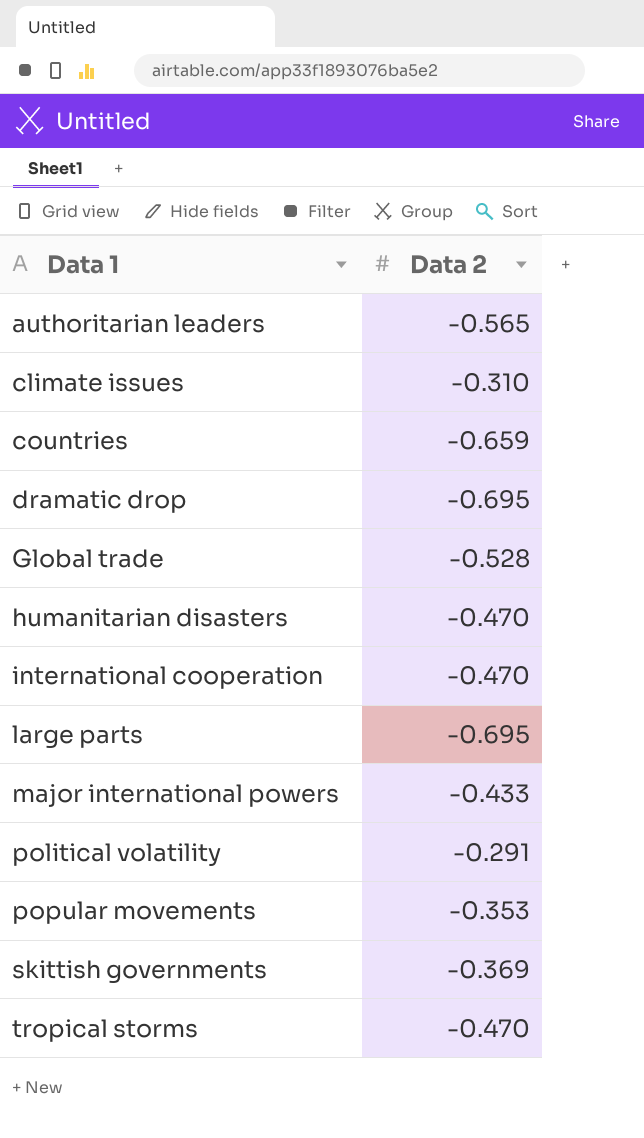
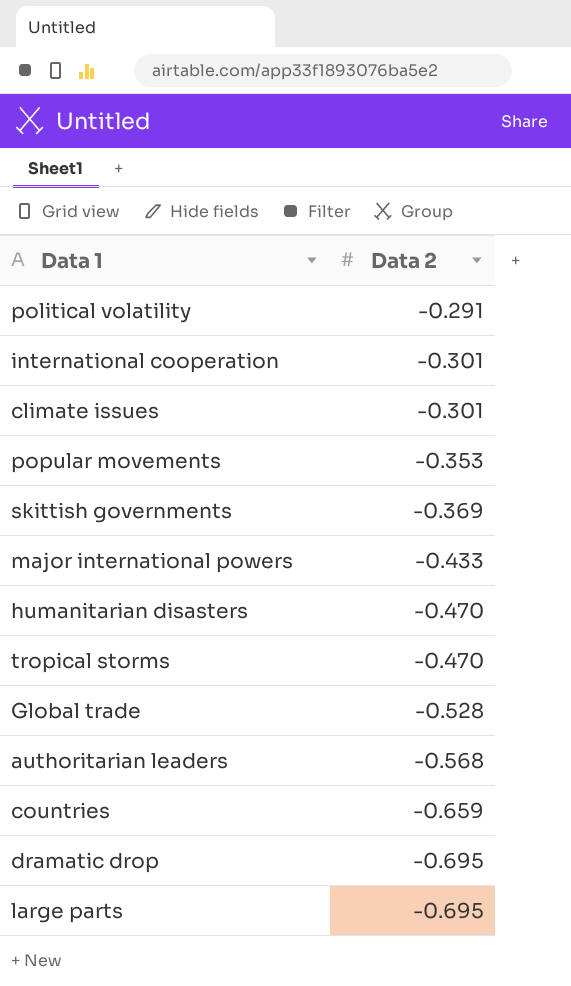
row order: Data 1 ascending -> Data 2 descending
international cooperation | Data 2: -0.470 -> -0.301
climate issues | Data 2: -0.310 -> -0.301
authoritarian leaders | Data 2: -0.565 -> -0.568

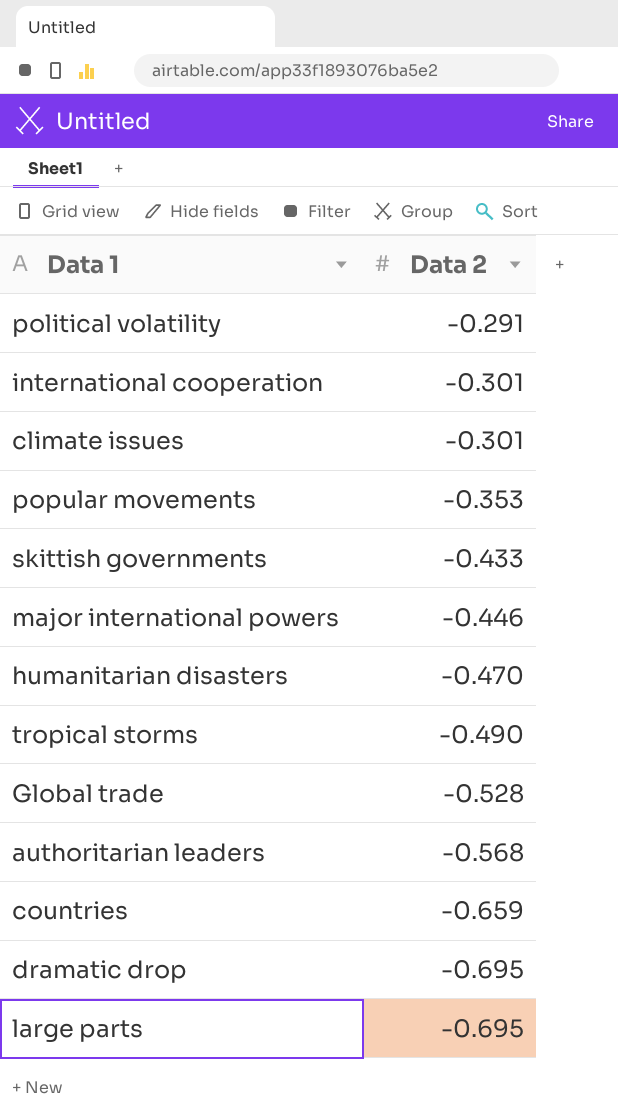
skittish governments | Data 2: -0.369 -> -0.433
major international powers | Data 2: -0.433 -> -0.446
tropical storms | Data 2: -0.470 -> -0.490

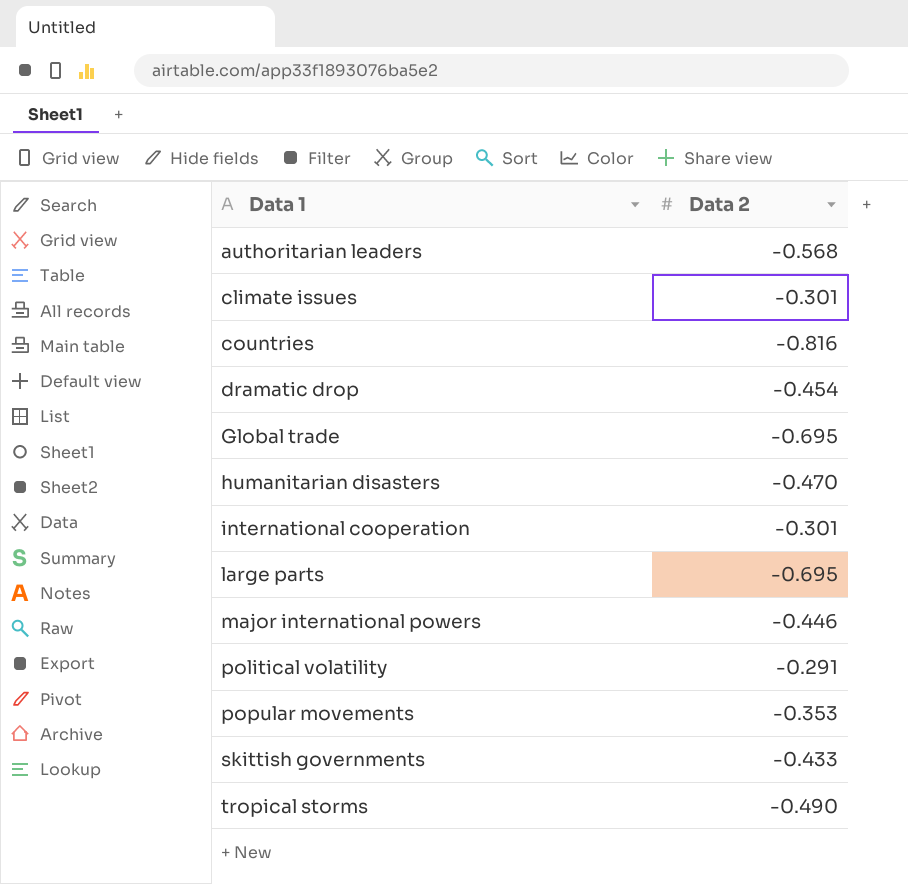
row order: Data 2 descending -> Data 1 ascending
countries | Data 2: -0.659 -> -0.816
dramatic drop | Data 2: -0.695 -> -0.454
Global trade | Data 2: -0.528 -> -0.695

